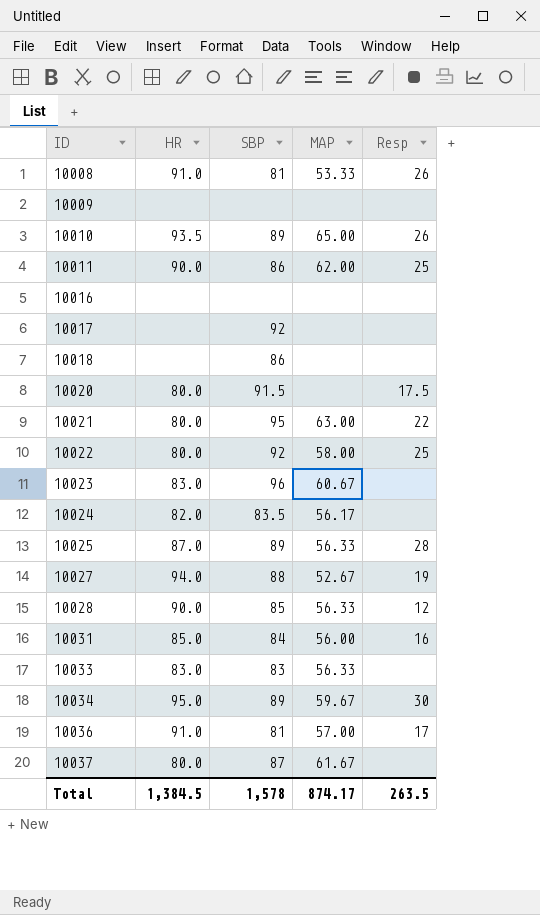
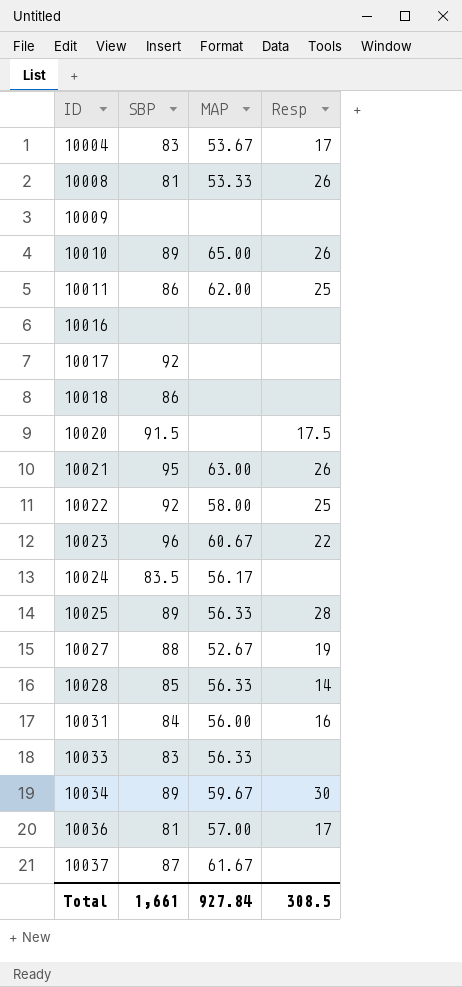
column HR | position: 2 -> none
row 10004: none -> 83 | 53.67 | 17
10021 | Resp: 22 -> 26
10023 | Resp: none -> 22
10028 | Resp: 12 -> 14
Total | SBP: 1,578 -> 1,661
Total | MAP: 874.17 -> 927.84
Total | Resp: 263.5 -> 308.5

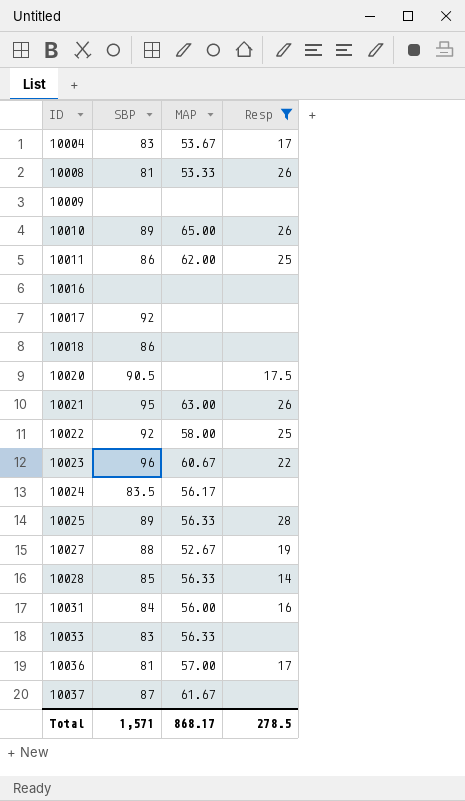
filter: none -> Resp != 30
10020 | SBP: 91.5 -> 90.5
Total | SBP: 1,661 -> 1,571
Total | MAP: 927.84 -> 868.17
Total | Resp: 308.5 -> 278.5

